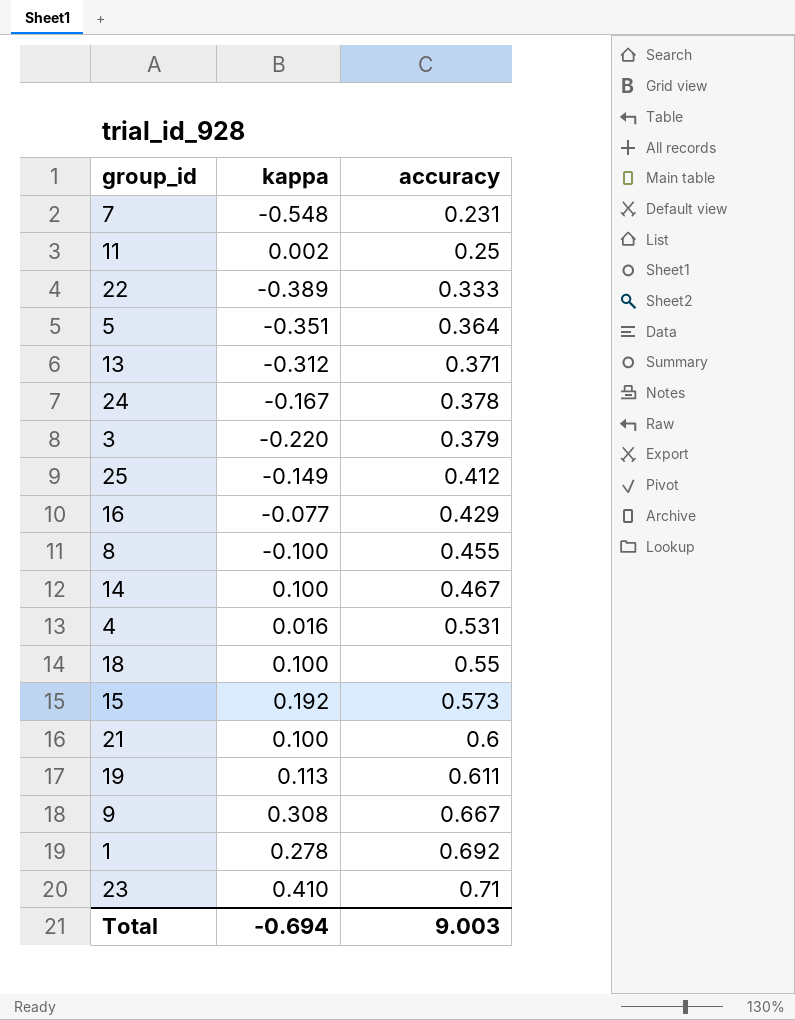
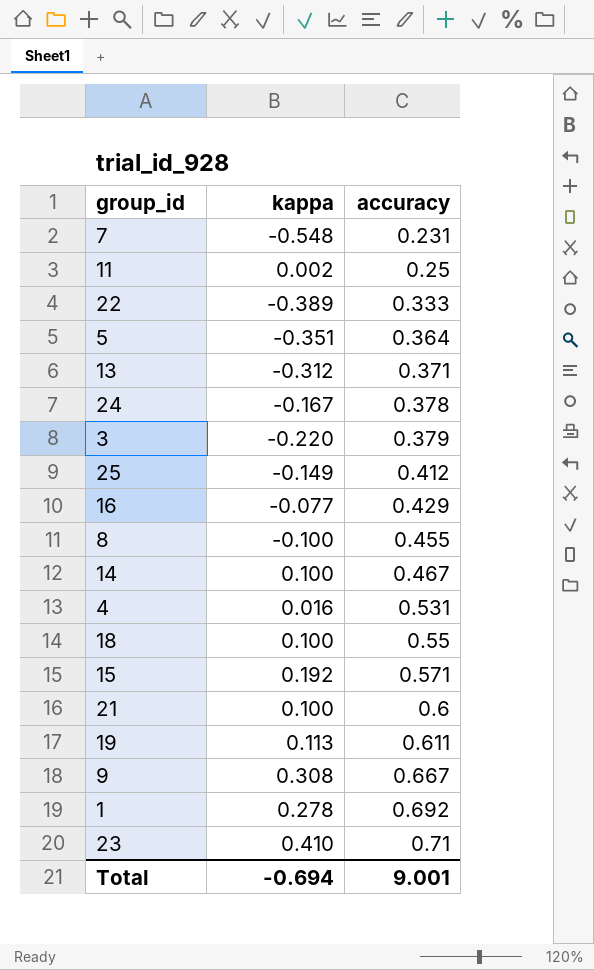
15 | accuracy: 0.573 -> 0.571
Total | accuracy: 9.003 -> 9.001

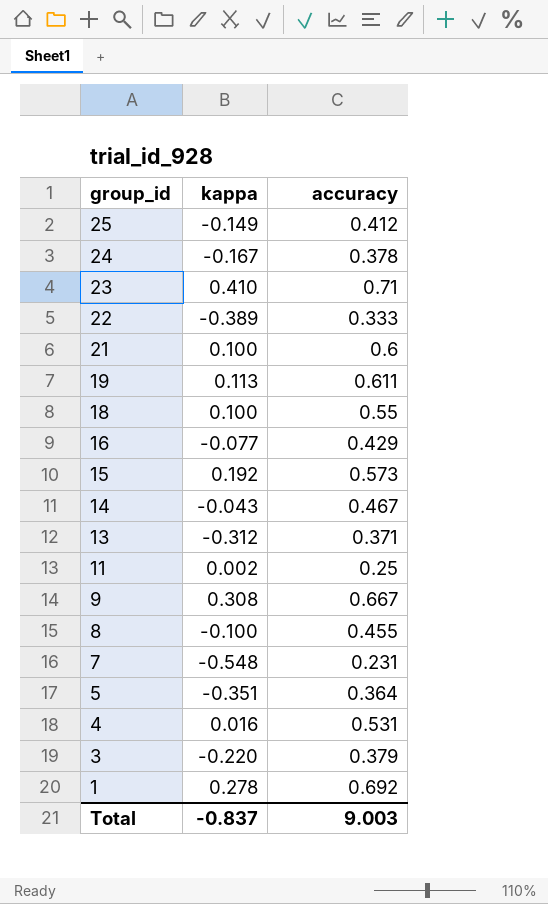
row order: accuracy ascending -> group_id descending
15 | accuracy: 0.571 -> 0.573
14 | kappa: 0.100 -> -0.043
Total | kappa: -0.694 -> -0.837
Total | accuracy: 9.001 -> 9.003

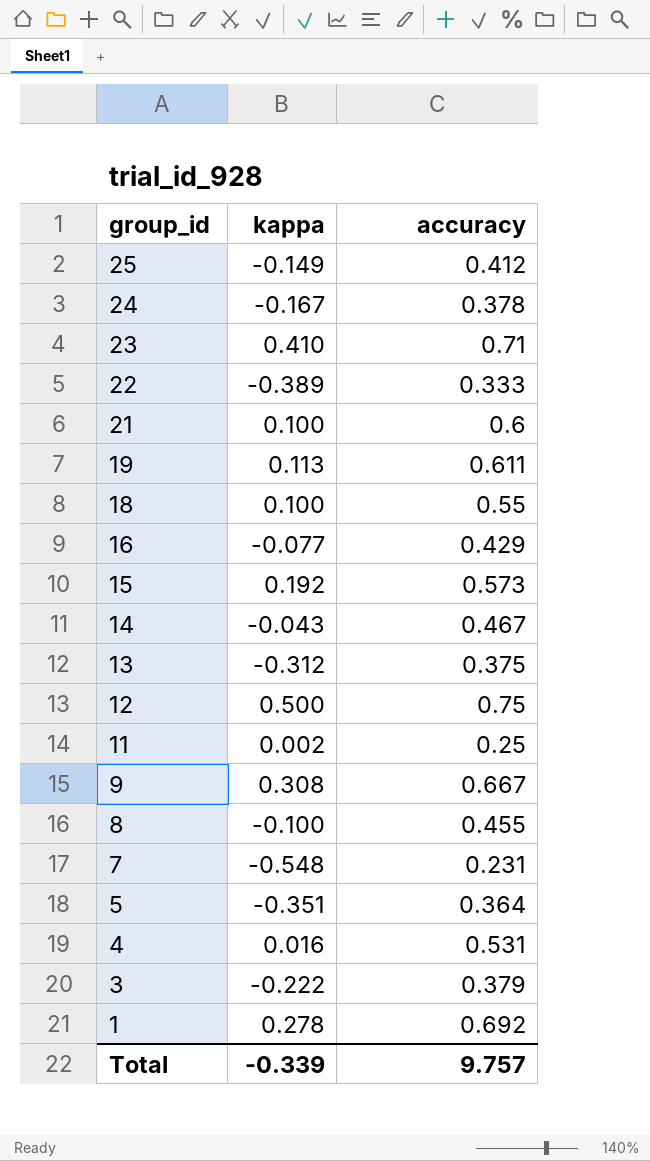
13 | accuracy: 0.371 -> 0.375
row 12: none -> 0.500 | 0.75
3 | kappa: -0.220 -> -0.222
Total | kappa: -0.837 -> -0.339
Total | accuracy: 9.003 -> 9.757

